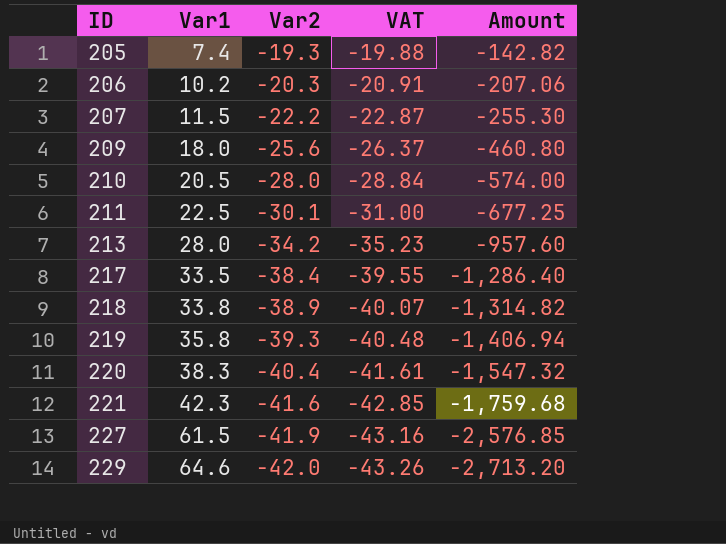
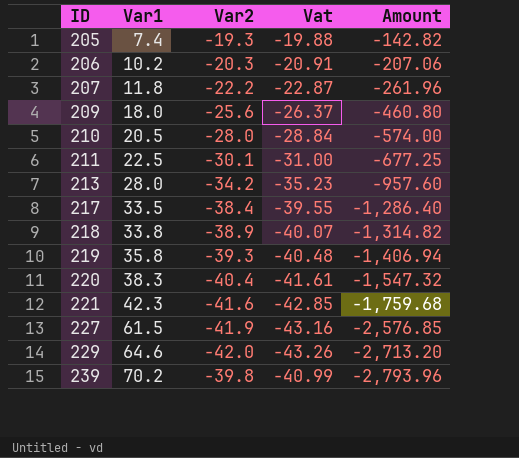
column name: VAT -> Vat
207 | Var1: 11.5 -> 11.8
207 | Amount: -255.30 -> -261.96
row 239: none -> 70.2 | -39.8 | -40.99 | -2,793.96

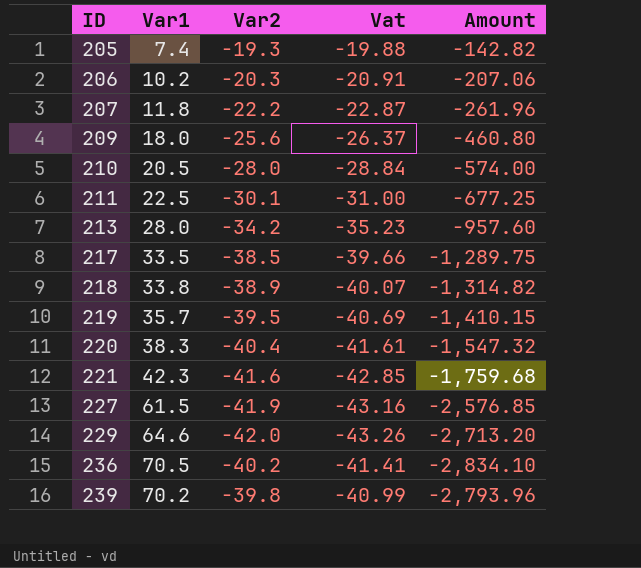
217 | Var2: -38.4 -> -38.5
217 | Vat: -39.55 -> -39.66
217 | Amount: -1,286.40 -> -1,289.75
219 | Var1: 35.8 -> 35.7
219 | Var2: -39.3 -> -39.5
219 | Vat: -40.48 -> -40.69
219 | Amount: -1,406.94 -> -1,410.15
row 236: none -> 70.5 | -40.2 | -41.41 | -2,834.10

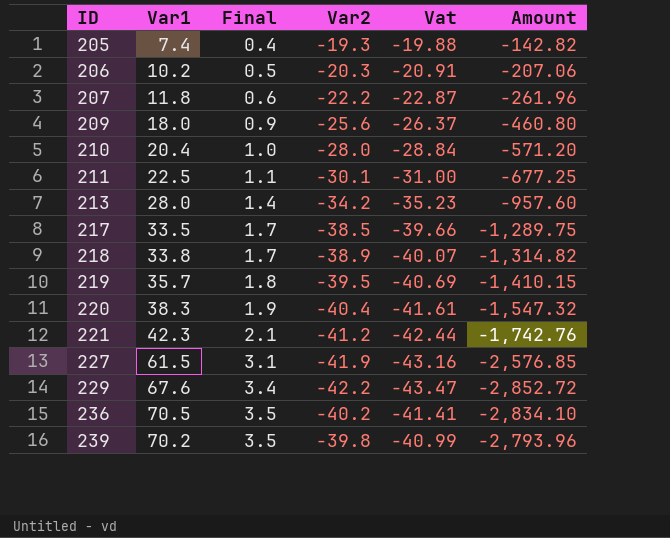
column Final | formula: none -> [Var1] * 0.05
210 | Var1: 20.5 -> 20.4
210 | Amount: -574.00 -> -571.20
221 | Var2: -41.6 -> -41.2
221 | Vat: -42.85 -> -42.44
221 | Amount: -1,759.68 -> -1,742.76
229 | Var1: 64.6 -> 67.6
229 | Var2: -42.0 -> -42.2
229 | Vat: -43.26 -> -43.47
229 | Amount: -2,713.20 -> -2,852.72

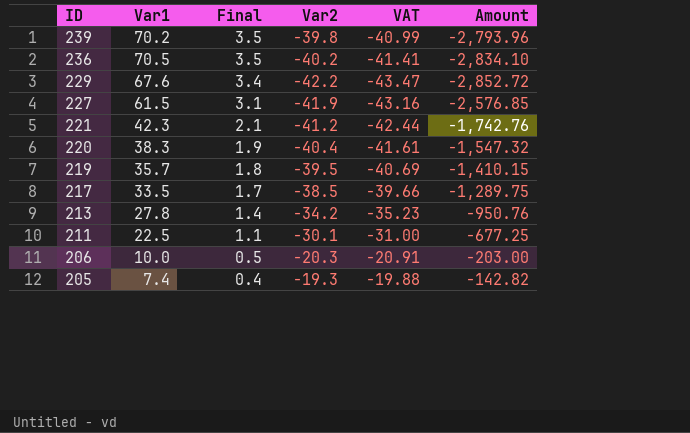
row order: ID ascending -> ID descending
column name: Vat -> VAT
row 207: 11.8 | 0.6 | -22.2 | -22.87 | -261.96 -> none
row 209: 18.0 | 0.9 | -25.6 | -26.37 | -460.80 -> none
row 210: 20.4 | 1.0 | -28.0 | -28.84 | -571.20 -> none
row 218: 33.8 | 1.7 | -38.9 | -40.07 | -1,314.82 -> none
213 | Var1: 28.0 -> 27.8
213 | Amount: -957.60 -> -950.76
206 | Var1: 10.2 -> 10.0
206 | Amount: -207.06 -> -203.00

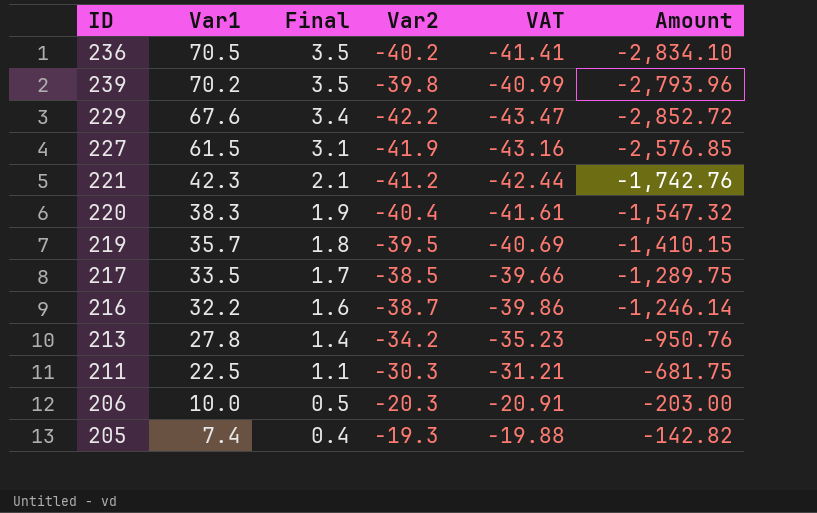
row order: ID descending -> Var1 descending
row 216: none -> 32.2 | 1.6 | -38.7 | -39.86 | -1,246.14
211 | Var2: -30.1 -> -30.3
211 | VAT: -31.00 -> -31.21
211 | Amount: -677.25 -> -681.75

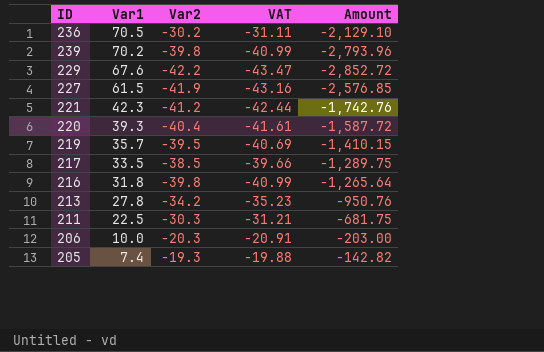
column Final | formula: [Var1] * 0.05 -> none
236 | Var2: -40.2 -> -30.2
236 | VAT: -41.41 -> -31.11
236 | Amount: -2,834.10 -> -2,129.10
220 | Var1: 38.3 -> 39.3
220 | Amount: -1,547.32 -> -1,587.72
216 | Var1: 32.2 -> 31.8
216 | Var2: -38.7 -> -39.8
216 | VAT: -39.86 -> -40.99
216 | Amount: -1,246.14 -> -1,265.64

